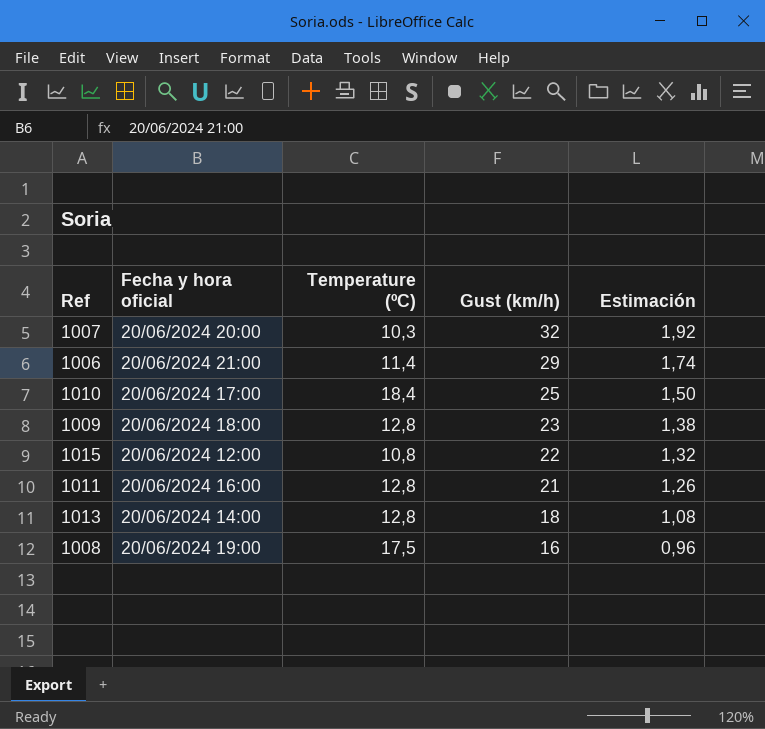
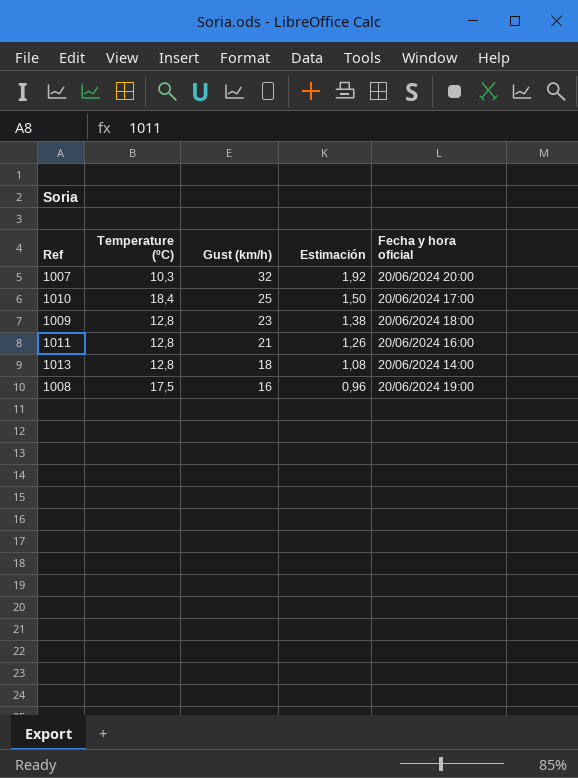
column Fecha y hora oficial | position: 2 -> 5
row 1006: 20/06/2024 21:00 | 11,4 | 29 | 1,74 -> none
row 1015: 20/06/2024 12:00 | 10,8 | 22 | 1,32 -> none

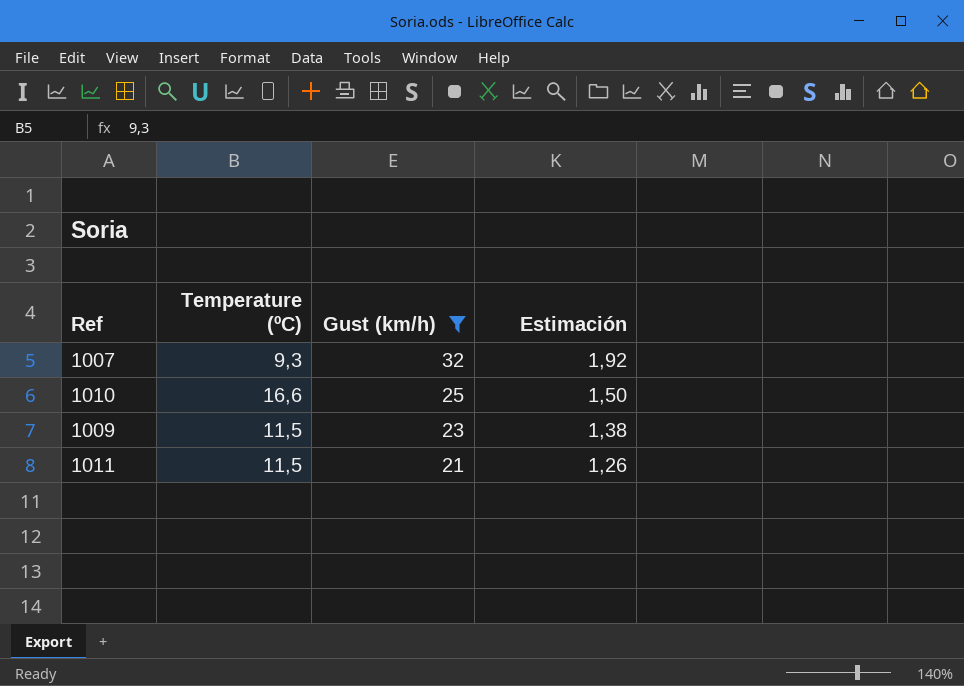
filter: none -> Gust (km/h) >= 21
column Fecha y hora oficial | position: 5 -> none
1007 | Temperature (ºC): 10,3 -> 9,3
1010 | Temperature (ºC): 18,4 -> 16,6
1009 | Temperature (ºC): 12,8 -> 11,5
1011 | Temperature (ºC): 12,8 -> 11,5

